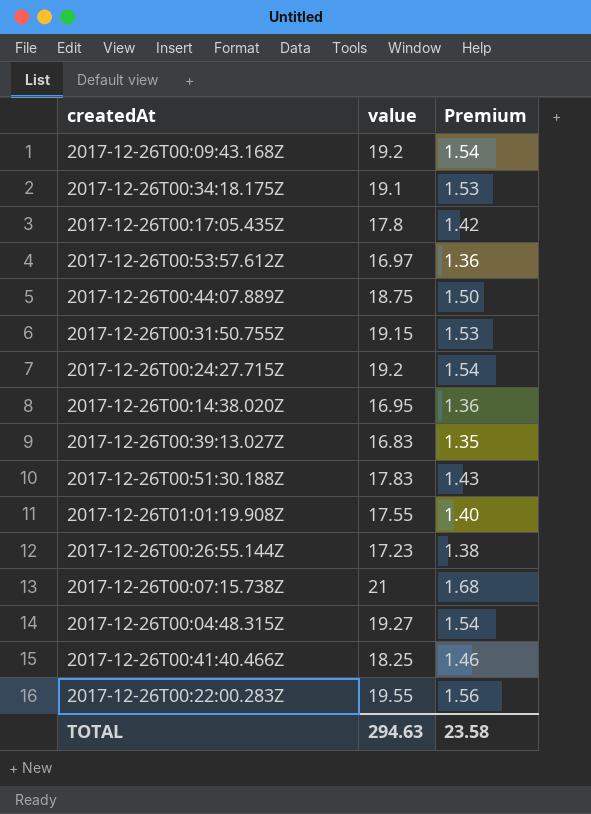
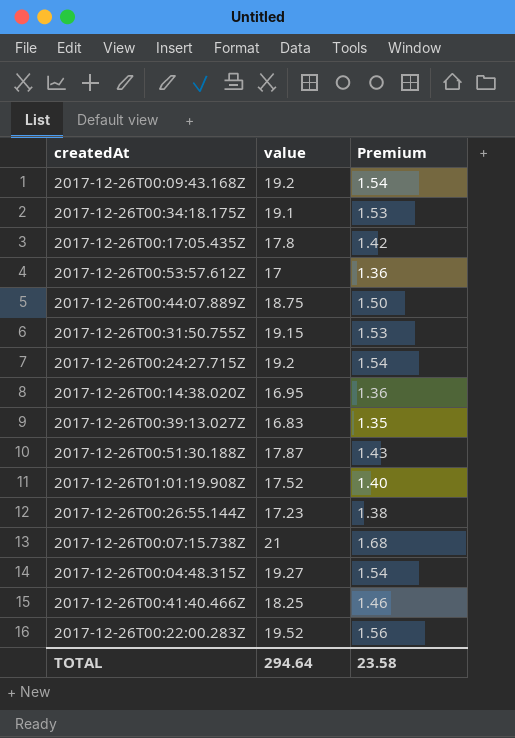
2017-12-26T00:53:57.612Z | value: 16.97 -> 17
2017-12-26T00:51:30.188Z | value: 17.83 -> 17.87
2017-12-26T01:01:19.908Z | value: 17.55 -> 17.52
2017-12-26T00:22:00.283Z | value: 19.55 -> 19.52
TOTAL | value: 294.63 -> 294.64

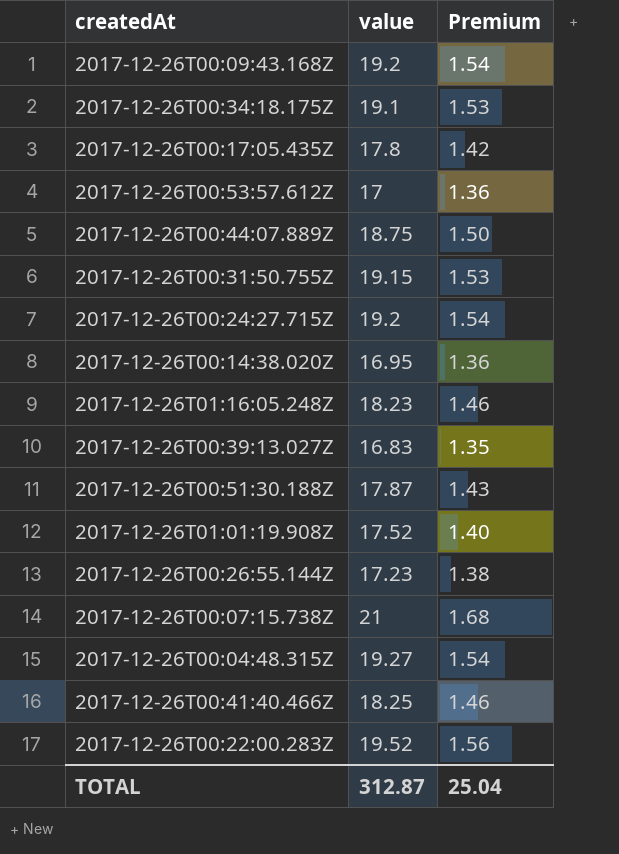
row 2017-12-26T01:16:05.248Z: none -> 18.23 | 1.46
TOTAL | value: 294.64 -> 312.87
TOTAL | Premium: 23.58 -> 25.04

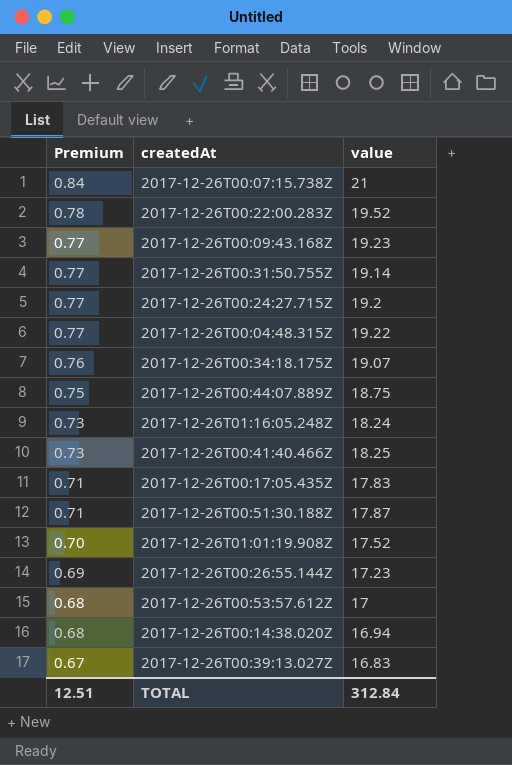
row order: none -> Premium descending
column Premium | formula: [value] * 0.08 -> [value] * 0.04
column Premium | position: 3 -> 1
2017-12-26T00:09:43.168Z | value: 19.2 -> 19.23
2017-12-26T00:31:50.755Z | value: 19.15 -> 19.14
2017-12-26T00:04:48.315Z | value: 19.27 -> 19.22
2017-12-26T00:34:18.175Z | value: 19.1 -> 19.07
2017-12-26T01:16:05.248Z | value: 18.23 -> 18.24
2017-12-26T00:17:05.435Z | value: 17.8 -> 17.83
2017-12-26T00:14:38.020Z | value: 16.95 -> 16.94
TOTAL | Premium: 25.04 -> 12.51
TOTAL | value: 312.87 -> 312.84

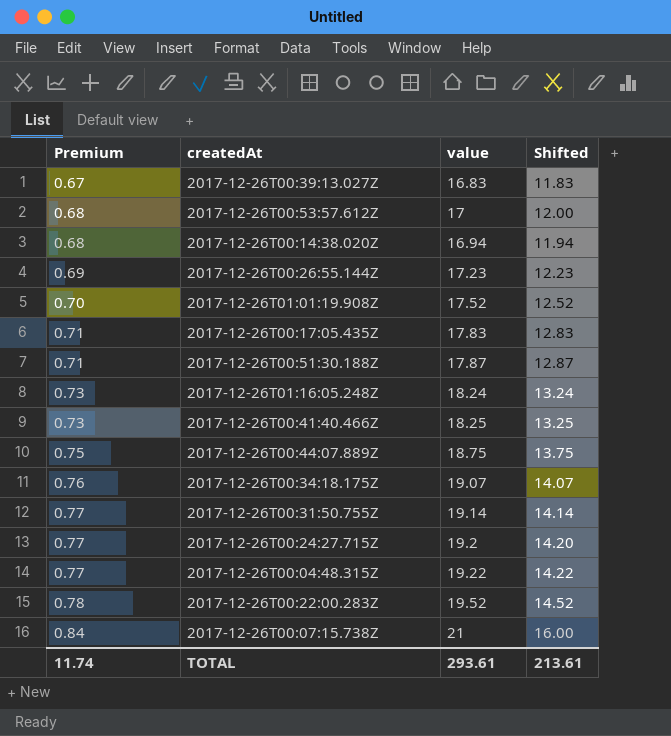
row order: Premium descending -> Premium ascending
column Shifted | formula: none -> [value] - 5
row 2017-12-26T00:09:43.168Z: 0.77 | 19.23 -> none
TOTAL | Premium: 12.51 -> 11.74
TOTAL | value: 312.84 -> 293.61

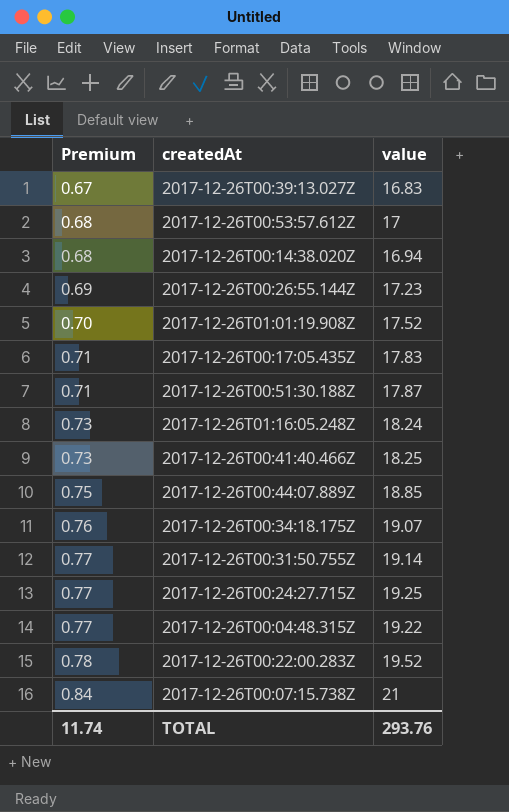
column Shifted | formula: [value] - 5 -> none
2017-12-26T00:44:07.889Z | value: 18.75 -> 18.85
2017-12-26T00:24:27.715Z | value: 19.2 -> 19.25
TOTAL | value: 293.61 -> 293.76

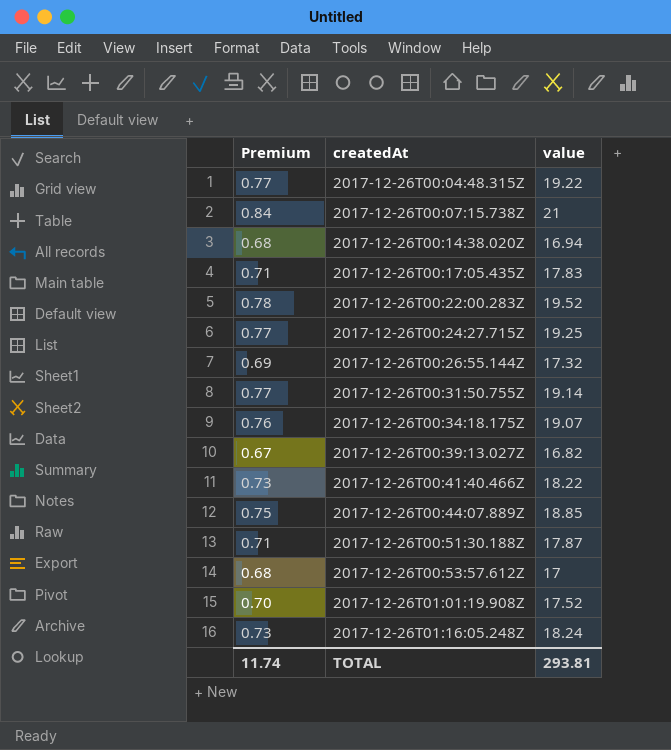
row order: Premium ascending -> createdAt ascending
2017-12-26T00:26:55.144Z | value: 17.23 -> 17.32
2017-12-26T00:39:13.027Z | value: 16.83 -> 16.82
2017-12-26T00:41:40.466Z | value: 18.25 -> 18.22
TOTAL | value: 293.76 -> 293.81

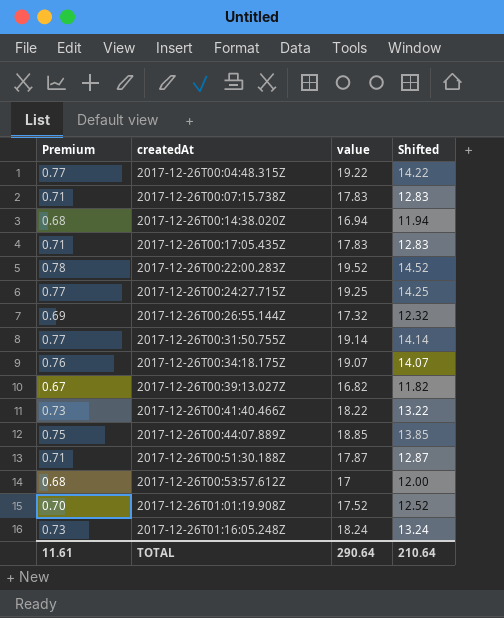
column Shifted | formula: none -> [value] - 5
2017-12-26T00:07:15.738Z | Premium: 0.84 -> 0.71
2017-12-26T00:07:15.738Z | value: 21 -> 17.83
TOTAL | Premium: 11.74 -> 11.61
TOTAL | value: 293.81 -> 290.64

